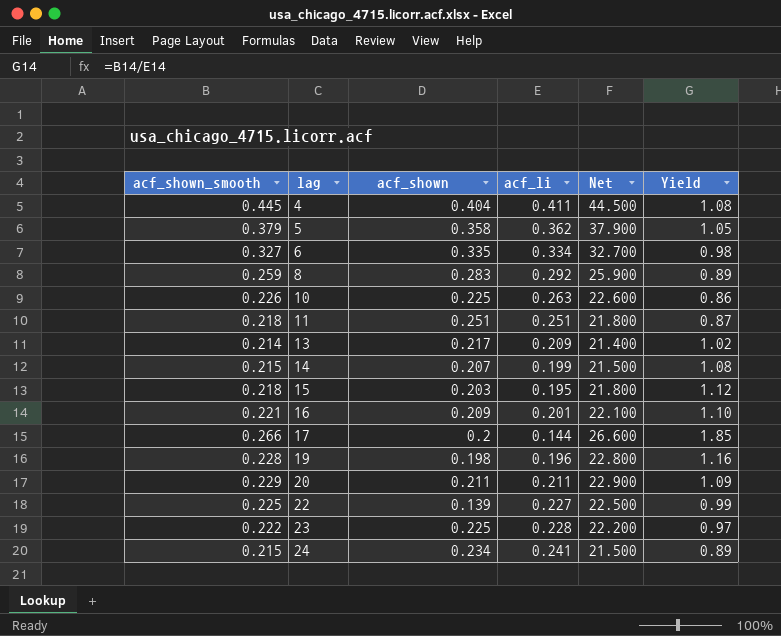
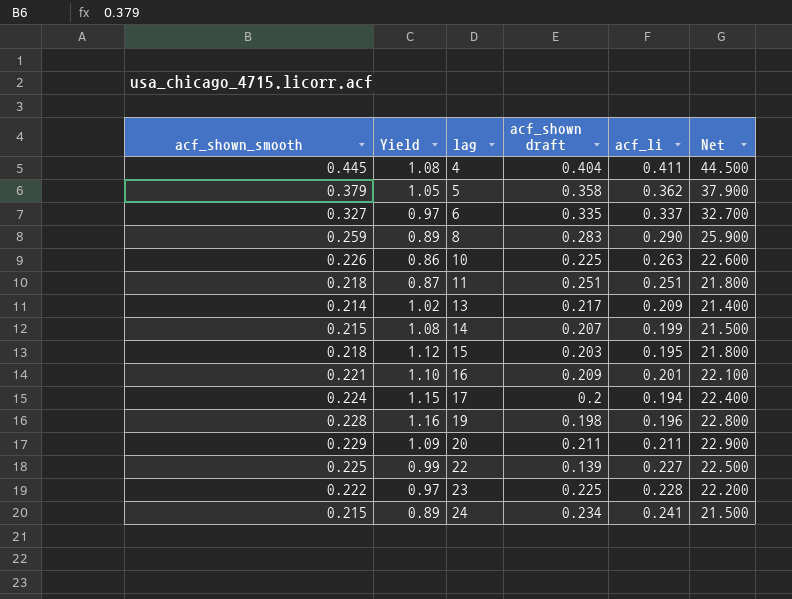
column Yield | position: 6 -> 2
column name: acf_shown -> acf_shown draft
6 | Yield: 0.98 -> 0.97
6 | acf_li: 0.334 -> 0.337
8 | acf_li: 0.292 -> 0.290
17 | acf_shown_smooth: 0.266 -> 0.224
17 | Yield: 1.85 -> 1.15
17 | acf_li: 0.144 -> 0.194
17 | Net: 26.600 -> 22.400

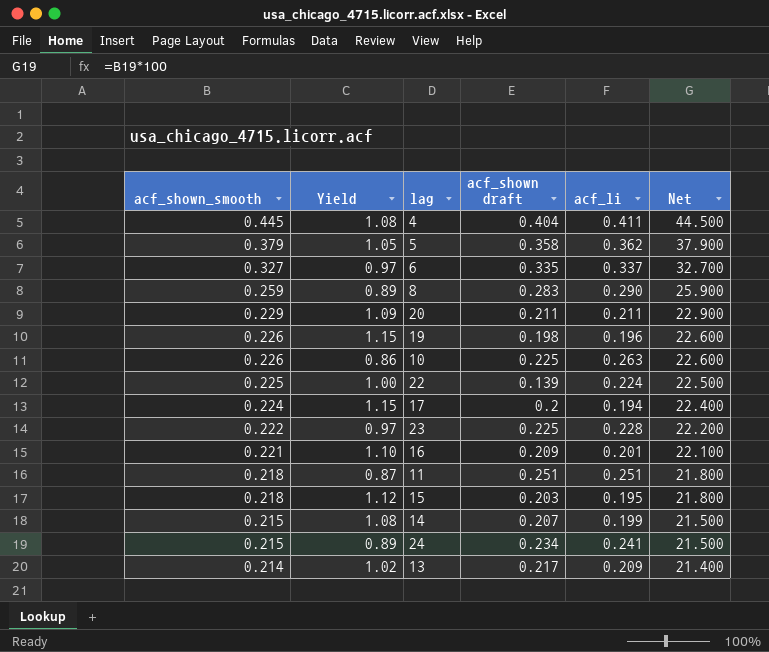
row order: lag ascending -> acf_shown_smooth descending
19 | acf_shown_smooth: 0.228 -> 0.226
19 | Yield: 1.16 -> 1.15
19 | Net: 22.800 -> 22.600
22 | Yield: 0.99 -> 1.00
22 | acf_li: 0.227 -> 0.224

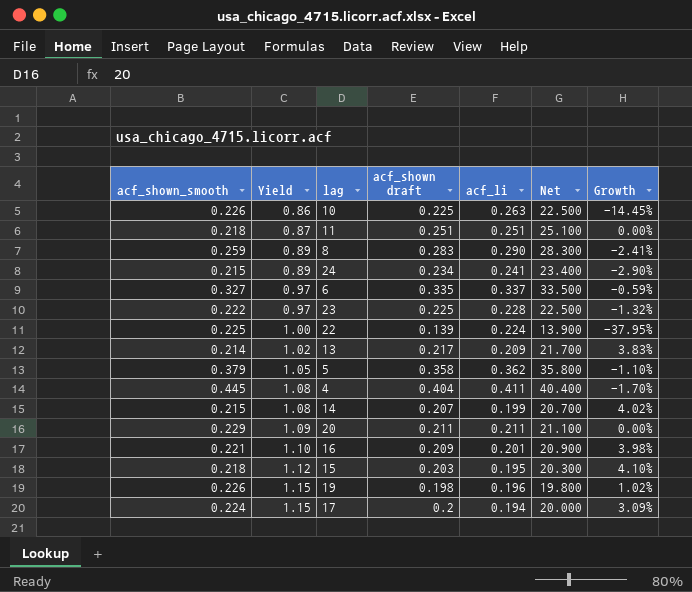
row order: acf_shown_smooth descending -> Yield ascending
column Net | formula: [acf_shown_smooth] * 100 -> [acf_shown draft] * 100
column Growth | formula: none -> ([acf_shown draft] - [acf_li]) / [acf_li]

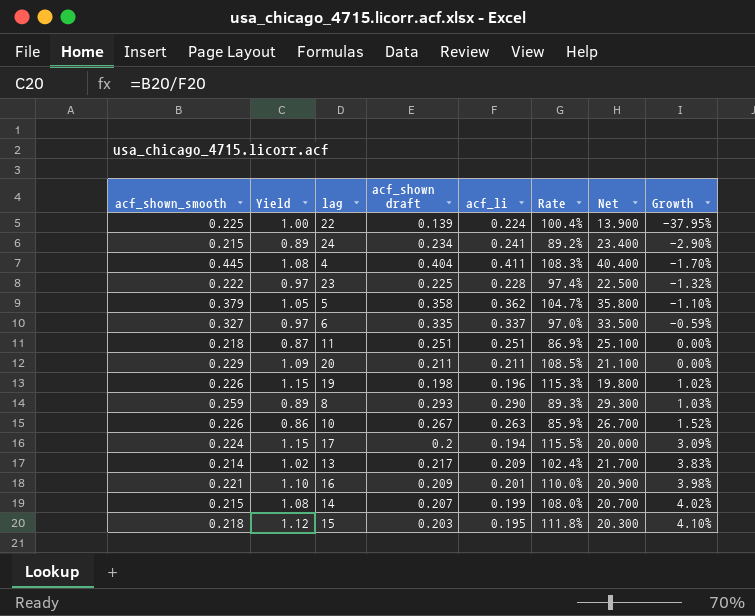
row order: Yield ascending -> Growth ascending
column Rate | formula: none -> [acf_shown_smooth] / [acf_li]
8 | acf_shown draft: 0.283 -> 0.293
8 | Net: 28.300 -> 29.300
8 | Growth: -2.41% -> 1.03%
10 | acf_shown draft: 0.225 -> 0.267
10 | Net: 22.500 -> 26.700
10 | Growth: -14.45% -> 1.52%

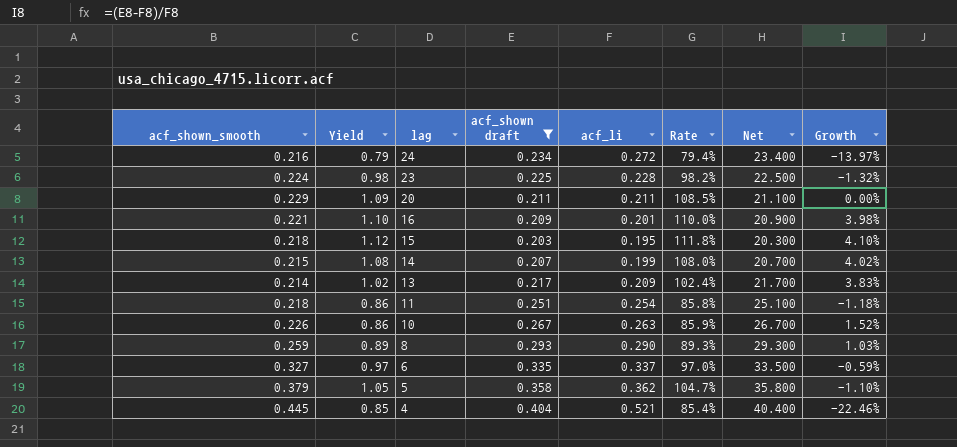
filter: none -> acf_shown draft >= 0.203
row order: Growth ascending -> lag descending
24 | acf_shown_smooth: 0.215 -> 0.216
24 | Yield: 0.89 -> 0.79
24 | acf_li: 0.241 -> 0.272
24 | Rate: 89.2% -> 79.4%
24 | Growth: -2.90% -> -13.97%
23 | acf_shown_smooth: 0.222 -> 0.224
23 | Yield: 0.97 -> 0.98
23 | Rate: 97.4% -> 98.2%
11 | Yield: 0.87 -> 0.86
11 | acf_li: 0.251 -> 0.254
11 | Rate: 86.9% -> 85.8%
11 | Growth: 0.00% -> -1.18%
4 | Yield: 1.08 -> 0.85
4 | acf_li: 0.411 -> 0.521
4 | Rate: 108.3% -> 85.4%
4 | Growth: -1.70% -> -22.46%

